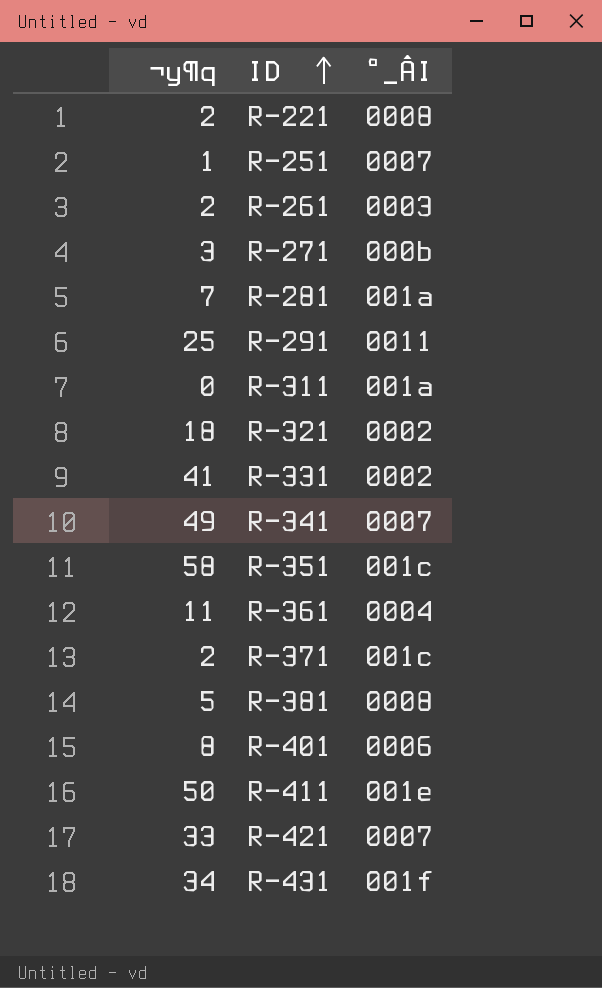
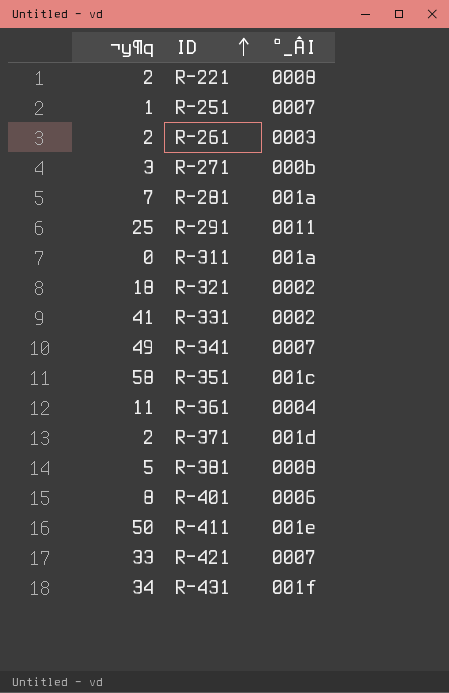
R-371 | °_ÂI: 001c -> 001d

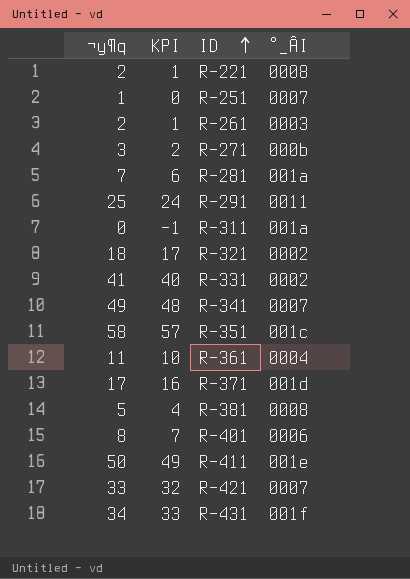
column KPI | formula: none -> [¬y¶q] - 1
R-371 | ¬y¶q: 2 -> 17

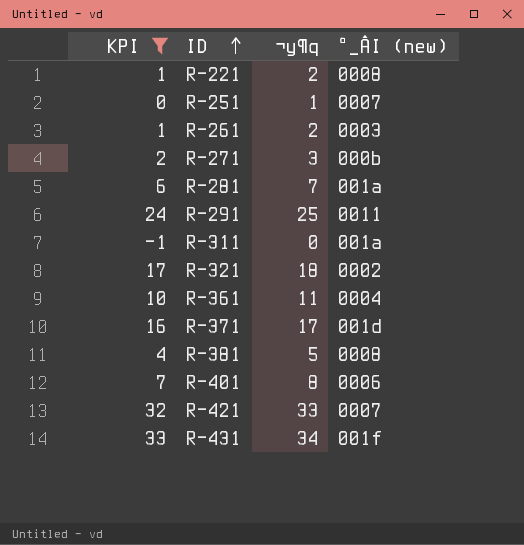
filter: none -> KPI <= 33
column ¬y¶q | position: 1 -> 3
column name: °_ÂI -> °_ÂI (new)

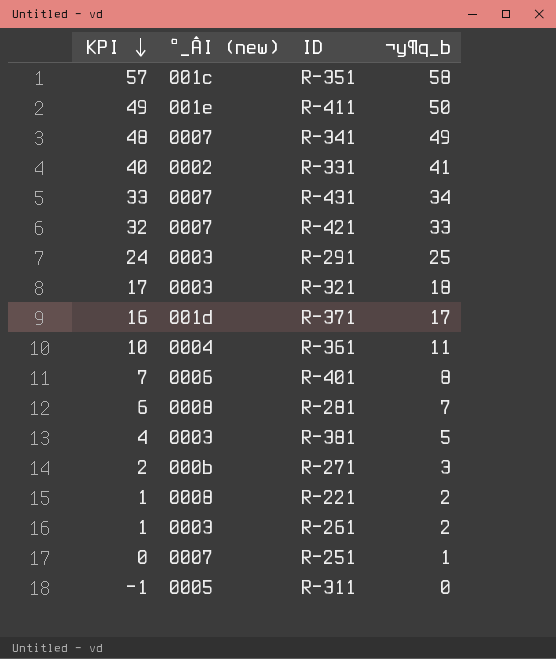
filter: KPI <= 33 -> none
row order: ID ascending -> KPI descending
column °_ÂI (new) | position: 4 -> 2
column name: ¬y¶q -> ¬y¶q_b
R-431 | °_ÂI (new): 001f -> 0007
R-291 | °_ÂI (new): 0011 -> 0003
R-321 | °_ÂI (new): 0002 -> 0003
R-281 | °_ÂI (new): 001a -> 0008
R-381 | °_ÂI (new): 0008 -> 0003
R-311 | °_ÂI (new): 001a -> 0005

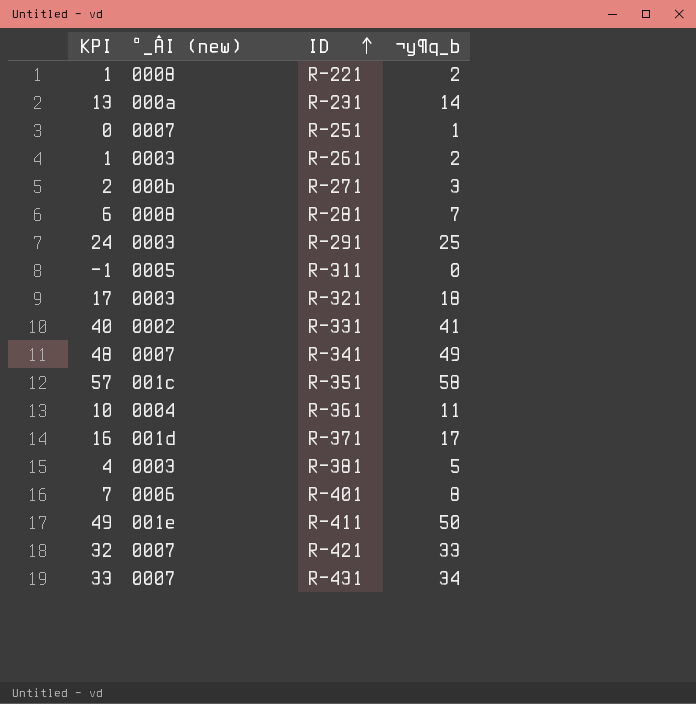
row order: KPI descending -> ID ascending
row R-231: none -> 13 | 000a | 14

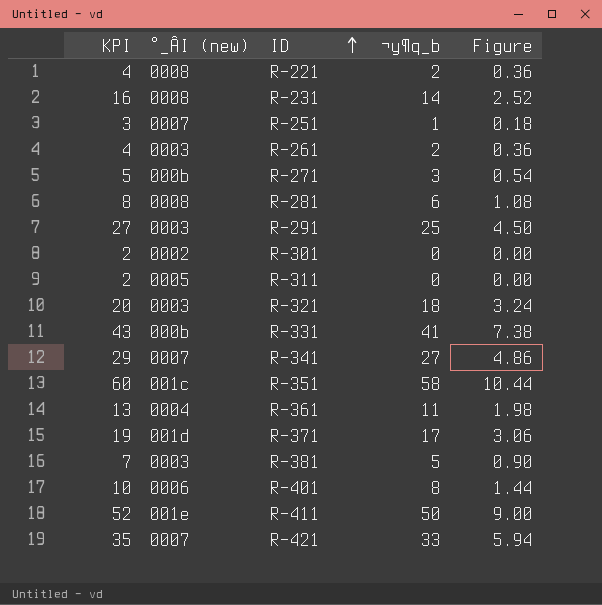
column KPI | formula: [¬y¶q_b] - 1 -> [¬y¶q_b] + 2
column Figure | formula: none -> [¬y¶q_b] * 0.18
row R-431: 33 | 0007 | 34 -> none
R-231 | °_ÂI (new): 000a -> 0008
R-281 | ¬y¶q_b: 7 -> 6
row R-301: none -> 2 | 0002 | 0 | 0.00
R-331 | °_ÂI (new): 0002 -> 000b
R-341 | ¬y¶q_b: 49 -> 27

